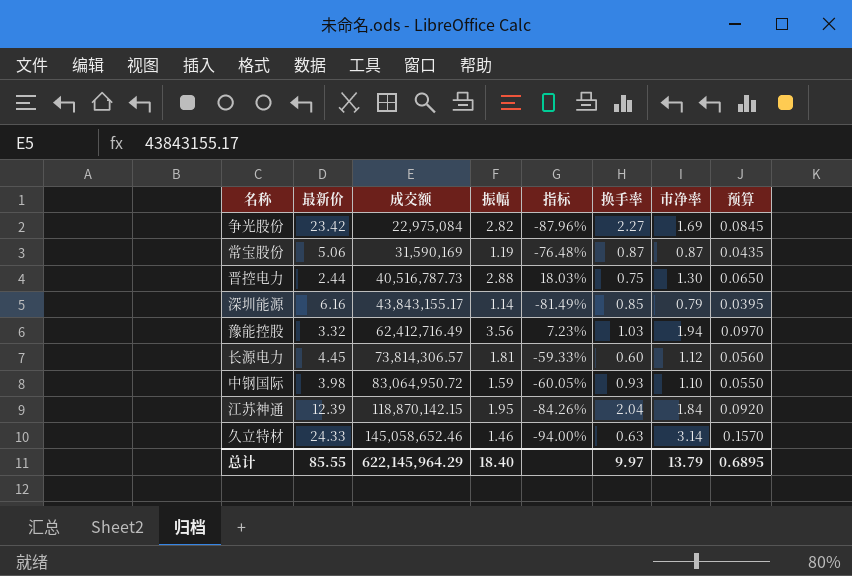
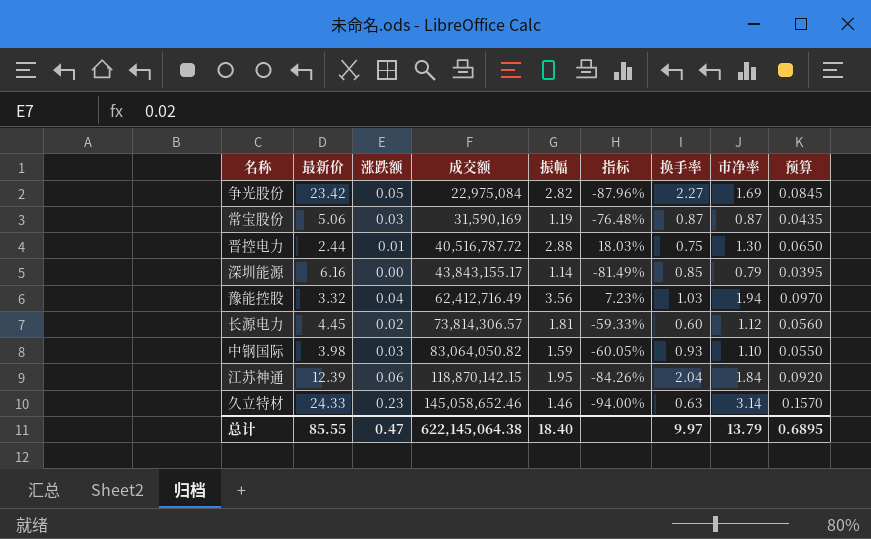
column 涨跌额 | position: none -> 3
晋控电力 | 成交额: 40,516,787.73 -> 40,516,787.72
中钢国际 | 成交额: 83,064,950.72 -> 83,064,050.82
总计 | 成交额: 622,145,964.29 -> 622,145,064.38

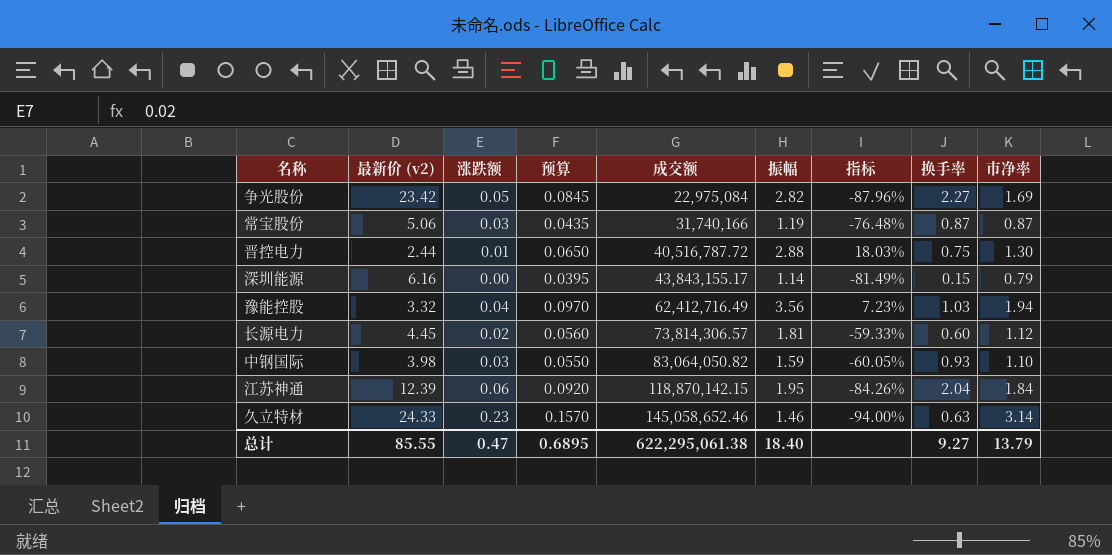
column name: 最新价 -> 最新价 (v2)
column 预算 | position: 9 -> 4
常宝股份 | 成交额: 31,590,169 -> 31,740,166
深圳能源 | 换手率: 0.85 -> 0.15
总计 | 成交额: 622,145,064.38 -> 622,295,061.38
总计 | 换手率: 9.97 -> 9.27

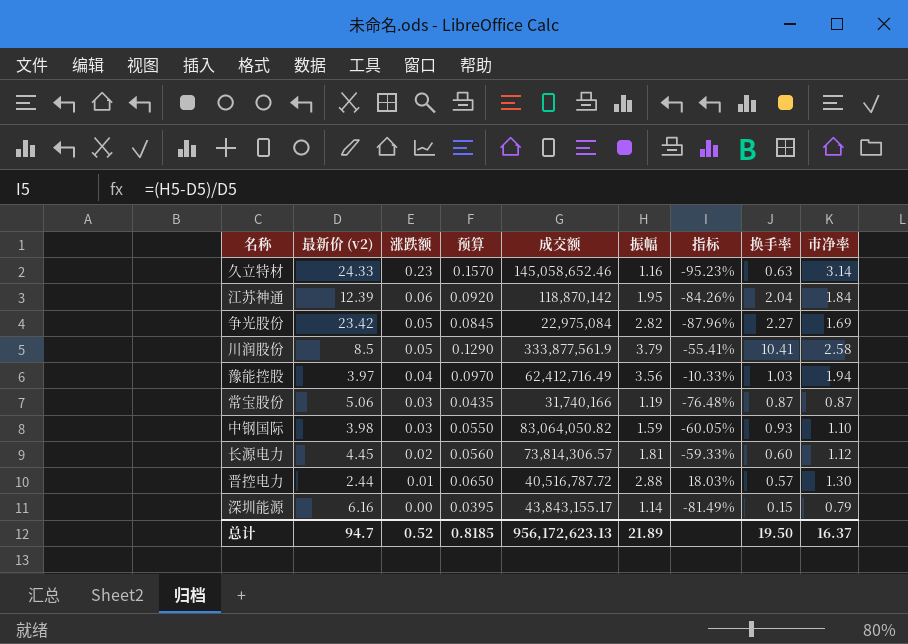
row order: 成交额 ascending -> 涨跌额 descending
久立特材 | 振幅: 1.46 -> 1.16
久立特材 | 指标: -94.00% -> -95.23%
江苏神通 | 成交额: 118,870,142.15 -> 118,870,142
row 川润股份: none -> 8.5 | 0.05 | 0.1290 | 333,877,561.9 | 3.79 | -55.41% | 10.41 | 2.58
豫能控股 | 最新价 (v2): 3.32 -> 3.97
豫能控股 | 指标: 7.23% -> -10.33%
晋控电力 | 换手率: 0.75 -> 0.57
总计 | 最新价 (v2): 85.55 -> 94.7
总计 | 涨跌额: 0.47 -> 0.52
总计 | 预算: 0.6895 -> 0.8185
总计 | 成交额: 622,295,061.38 -> 956,172,623.13
总计 | 振幅: 18.40 -> 21.89
总计 | 换手率: 9.27 -> 19.50
总计 | 市净率: 13.79 -> 16.37

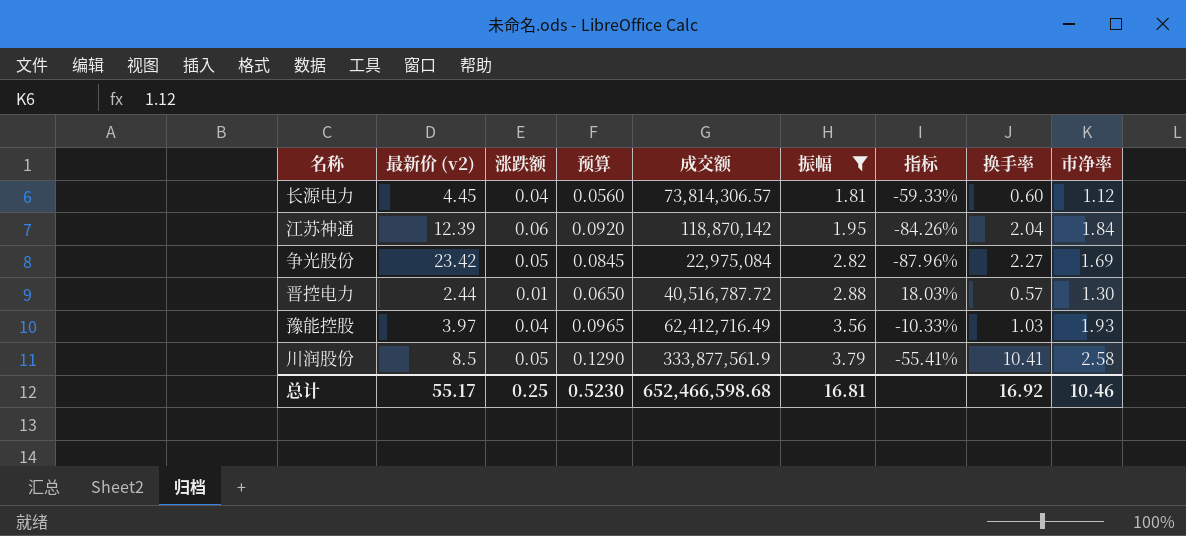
filter: none -> 振幅 >= 1.81
row order: 涨跌额 descending -> 振幅 ascending
长源电力 | 涨跌额: 0.02 -> 0.04
豫能控股 | 预算: 0.0970 -> 0.0965
豫能控股 | 市净率: 1.94 -> 1.93
总计 | 最新价 (v2): 94.7 -> 55.17
总计 | 涨跌额: 0.52 -> 0.25
总计 | 预算: 0.8185 -> 0.5230
总计 | 成交额: 956,172,623.13 -> 652,466,598.68
总计 | 振幅: 21.89 -> 16.81
总计 | 换手率: 19.50 -> 16.92
总计 | 市净率: 16.37 -> 10.46

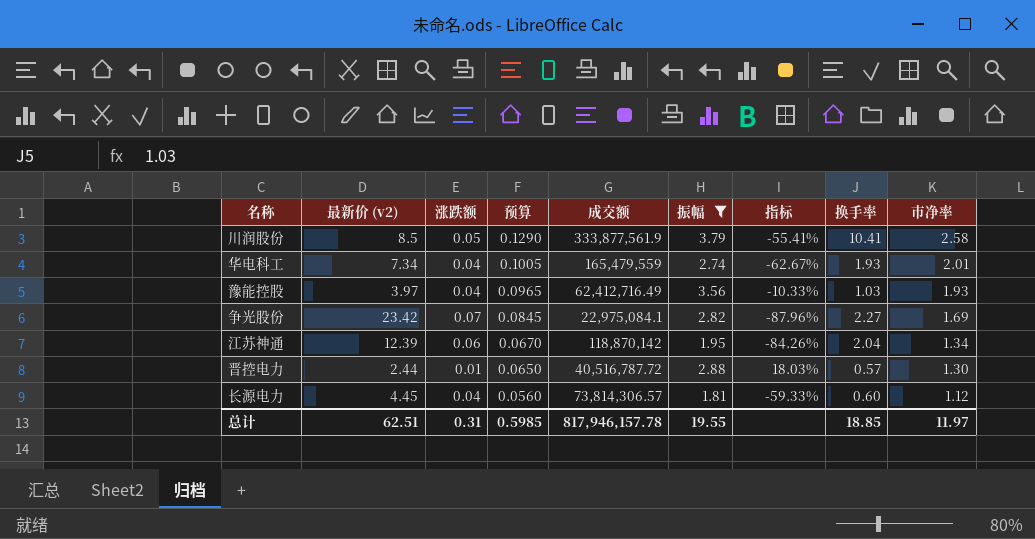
row order: 振幅 ascending -> 预算 descending
row 华电科工: none -> 7.34 | 0.04 | 0.1005 | 165,479,559 | 2.74 | -62.67% | 1.93 | 2.01
争光股份 | 涨跌额: 0.05 -> 0.07
争光股份 | 成交额: 22,975,084 -> 22,975,084.1
江苏神通 | 预算: 0.0920 -> 0.0670
江苏神通 | 市净率: 1.84 -> 1.34
总计 | 最新价 (v2): 55.17 -> 62.51
总计 | 涨跌额: 0.25 -> 0.31
总计 | 预算: 0.5230 -> 0.5985
总计 | 成交额: 652,466,598.68 -> 817,946,157.78
总计 | 振幅: 16.81 -> 19.55
总计 | 换手率: 16.92 -> 18.85
总计 | 市净率: 10.46 -> 11.97

